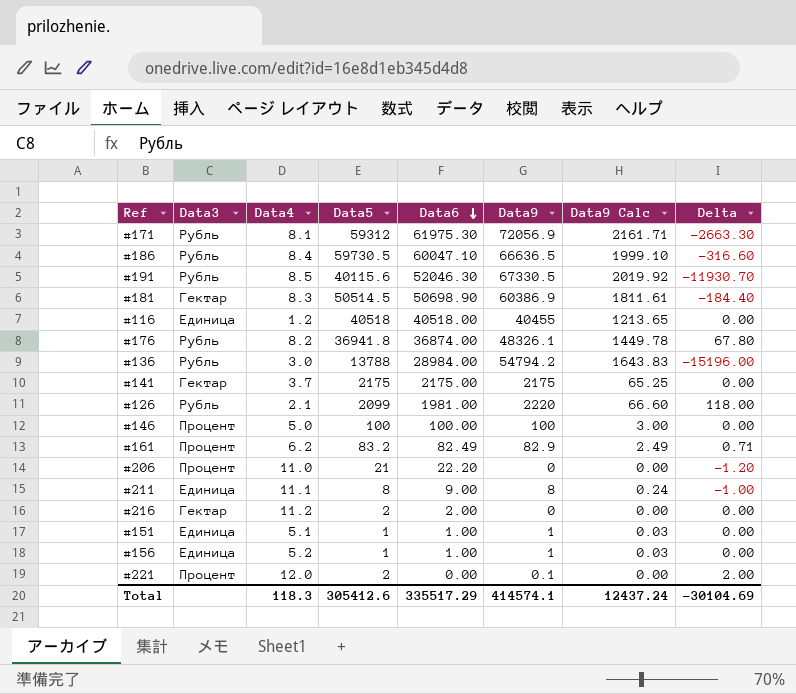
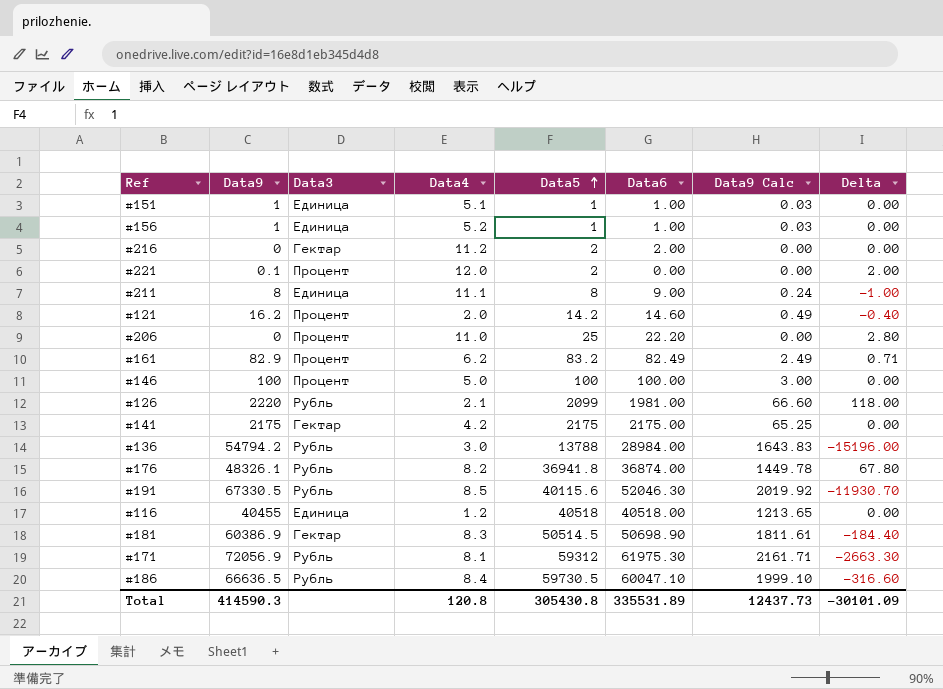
row order: Data6 descending -> Data5 ascending
column Data9 | position: 6 -> 2
row #121: none -> 16.2 | Процент | 2.0 | 14.2 | 14.60 | 0.49 | -0.40
#206 | Data5: 21 -> 25
#206 | Delta: -1.20 -> 2.80
#141 | Data4: 3.7 -> 4.2
Total | Data9: 414574.1 -> 414590.3
Total | Data4: 118.3 -> 120.8
Total | Data5: 305412.6 -> 305430.8
Total | Data6: 335517.29 -> 335531.89
Total | Data9 Calc: 12437.24 -> 12437.73
Total | Delta: -30104.69 -> -30101.09

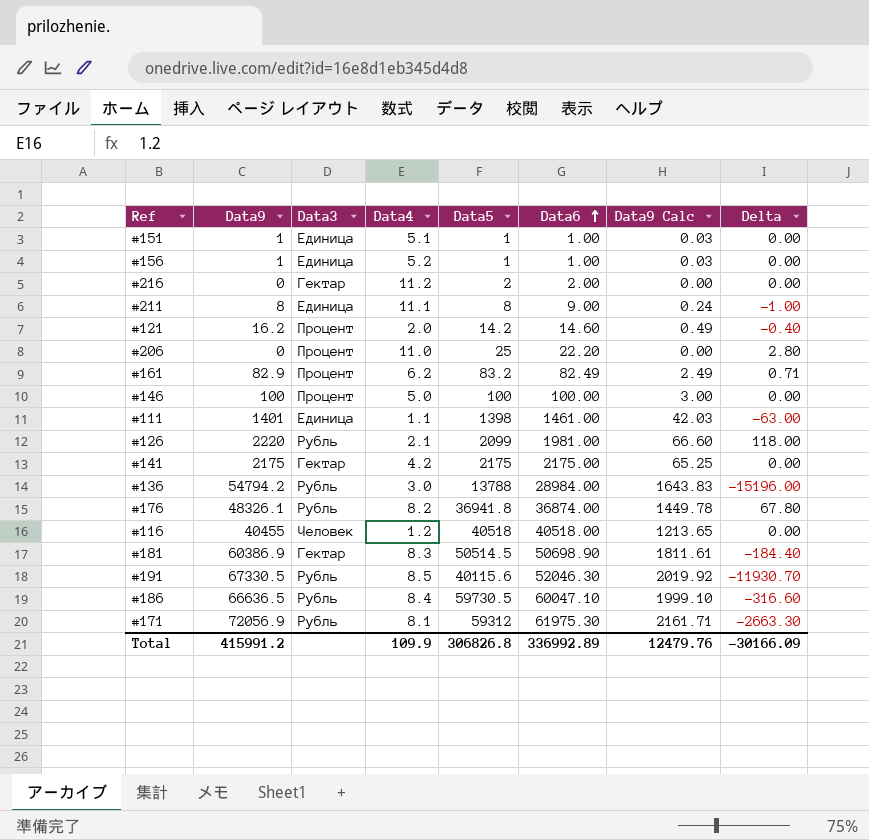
row order: Data5 ascending -> Data6 ascending
row #221: 0.1 | Процент | 12.0 | 2 | 0.00 | 0.00 | 2.00 -> none
row #111: none -> 1401 | Единица | 1.1 | 1398 | 1461.00 | 42.03 | -63.00
#116 | Data3: Единица -> Человек
Total | Data9: 414590.3 -> 415991.2
Total | Data4: 120.8 -> 109.9
Total | Data5: 305430.8 -> 306826.8
Total | Data6: 335531.89 -> 336992.89
Total | Data9 Calc: 12437.73 -> 12479.76
Total | Delta: -30101.09 -> -30166.09

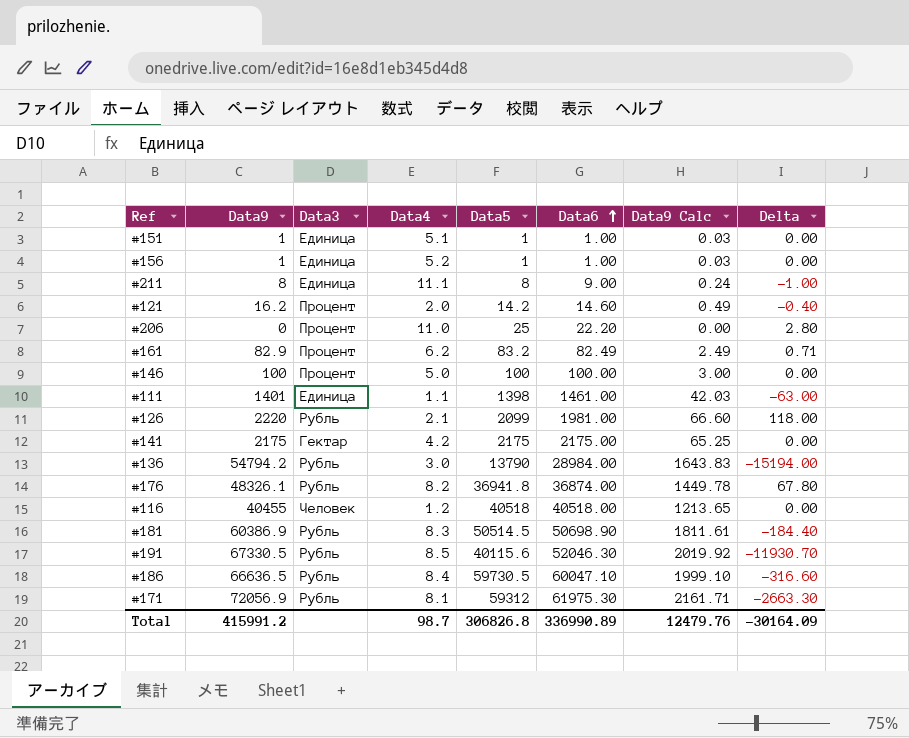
row #216: 0 | Гектар | 11.2 | 2 | 2.00 | 0.00 | 0.00 -> none
#136 | Data5: 13788 -> 13790
#136 | Delta: -15196.00 -> -15194.00
#181 | Data3: Гектар -> Рубль
Total | Data4: 109.9 -> 98.7
Total | Data6: 336992.89 -> 336990.89
Total | Delta: -30166.09 -> -30164.09

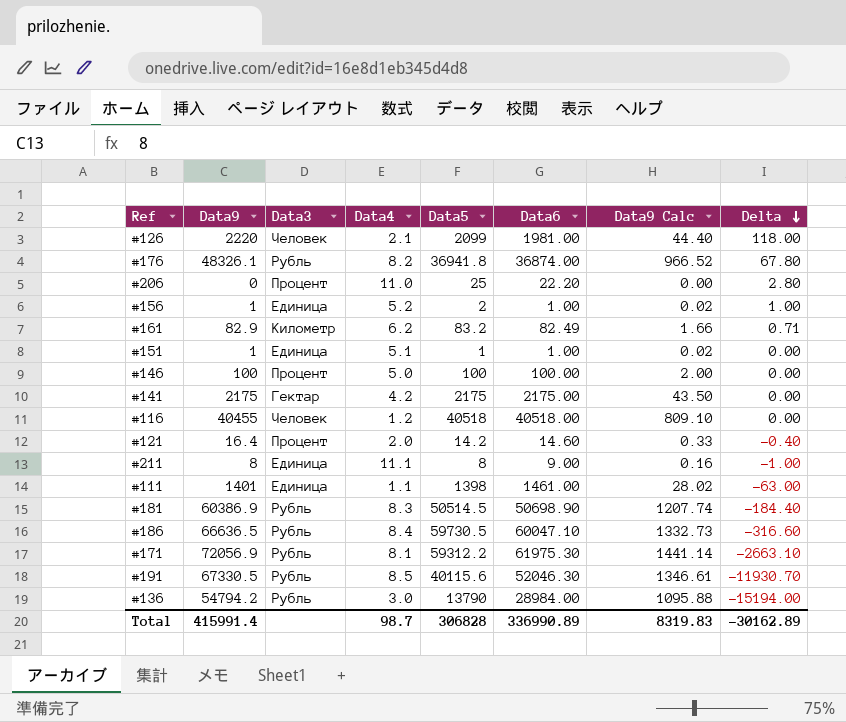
row order: Data6 ascending -> Delta descending
column Data9 Calc | formula: [Data9] * 0.03 -> [Data9] * 0.02
#126 | Data3: Рубль -> Человек
#156 | Data5: 1 -> 2
#156 | Delta: 0.00 -> 1.00
#161 | Data3: Процент -> Километр
#121 | Data9: 16.2 -> 16.4
#171 | Data5: 59312 -> 59312.2
#171 | Delta: -2663.30 -> -2663.10
Total | Data9: 415991.2 -> 415991.4
Total | Data5: 306826.8 -> 306828
Total | Data9 Calc: 12479.76 -> 8319.83
Total | Delta: -30164.09 -> -30162.89

